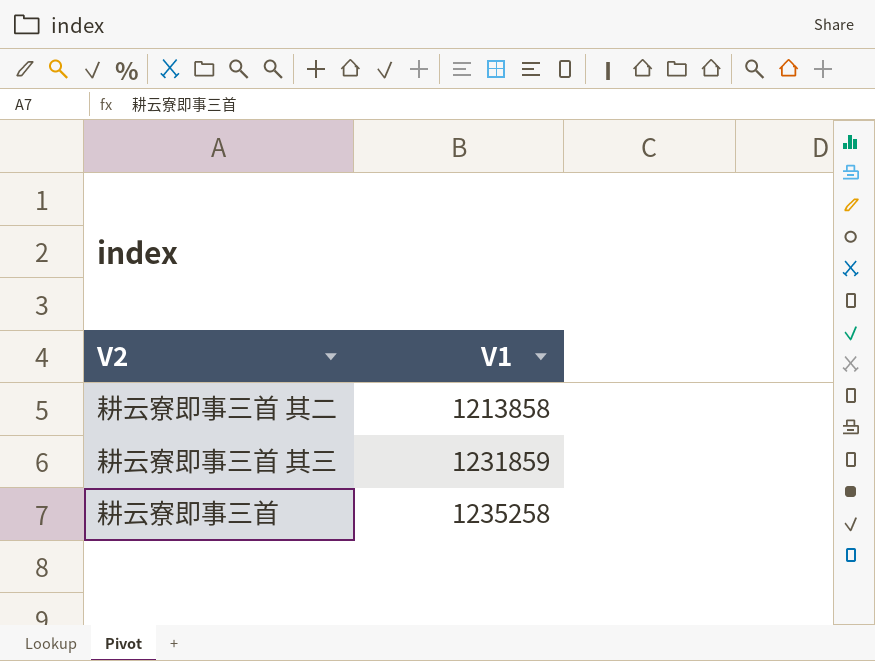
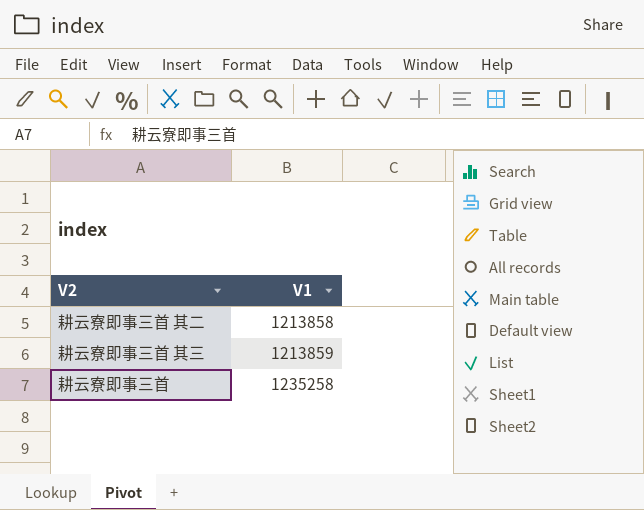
耕云寮即事三首 其三 | V1: 1231859 -> 1213859

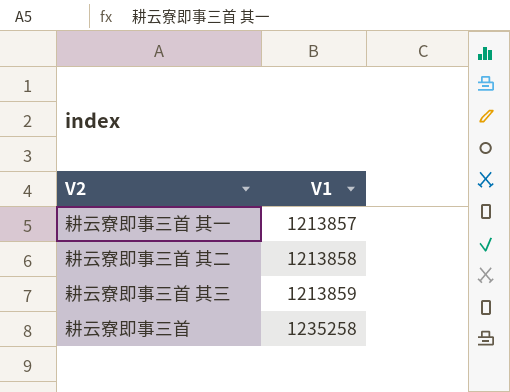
row 耕云寮即事三首 其一: none -> 1213857

